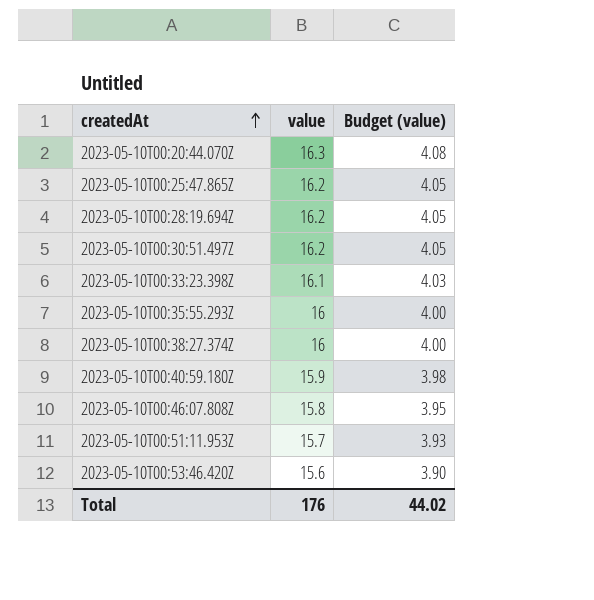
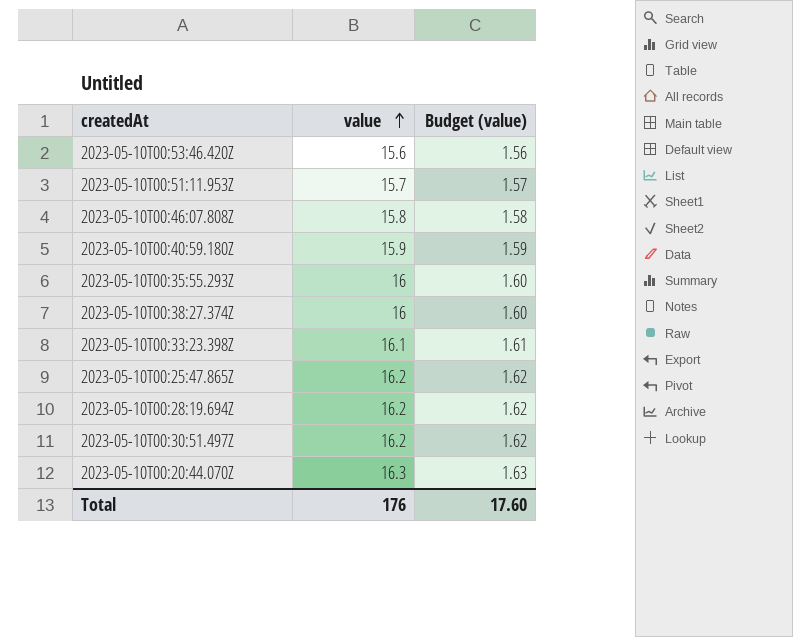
row order: createdAt ascending -> value ascending
column Budget (value) | formula: [value] * 0.25 -> [value] * 0.1
Total | Budget (value): 44.02 -> 17.60

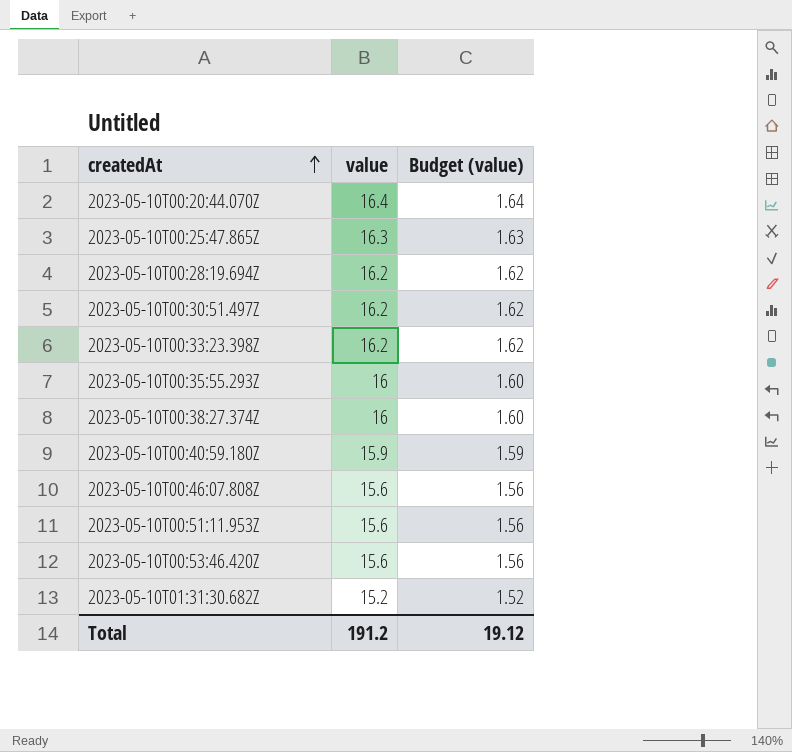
row order: value ascending -> createdAt ascending
2023-05-10T00:20:44.070Z | value: 16.3 -> 16.4
2023-05-10T00:20:44.070Z | Budget (value): 1.63 -> 1.64
2023-05-10T00:25:47.865Z | value: 16.2 -> 16.3
2023-05-10T00:25:47.865Z | Budget (value): 1.62 -> 1.63
2023-05-10T00:33:23.398Z | value: 16.1 -> 16.2
2023-05-10T00:33:23.398Z | Budget (value): 1.61 -> 1.62
2023-05-10T00:46:07.808Z | value: 15.8 -> 15.6
2023-05-10T00:46:07.808Z | Budget (value): 1.58 -> 1.56
2023-05-10T00:51:11.953Z | value: 15.7 -> 15.6
2023-05-10T00:51:11.953Z | Budget (value): 1.57 -> 1.56
row 2023-05-10T01:31:30.682Z: none -> 15.2 | 1.52
Total | value: 176 -> 191.2
Total | Budget (value): 17.60 -> 19.12

